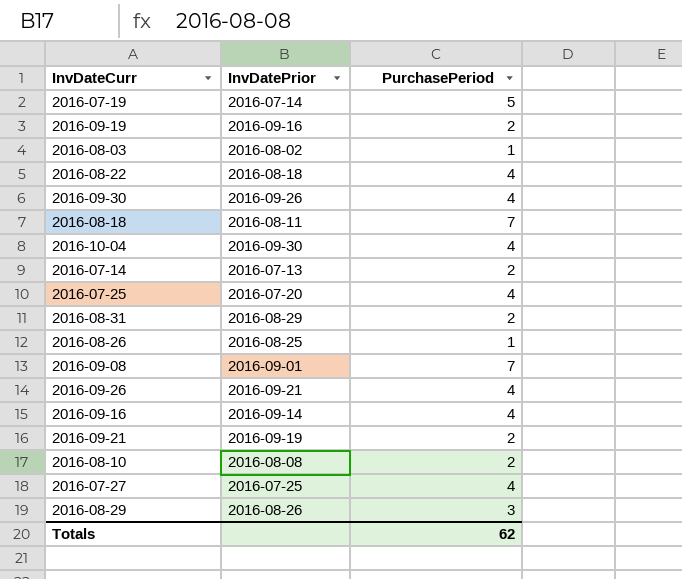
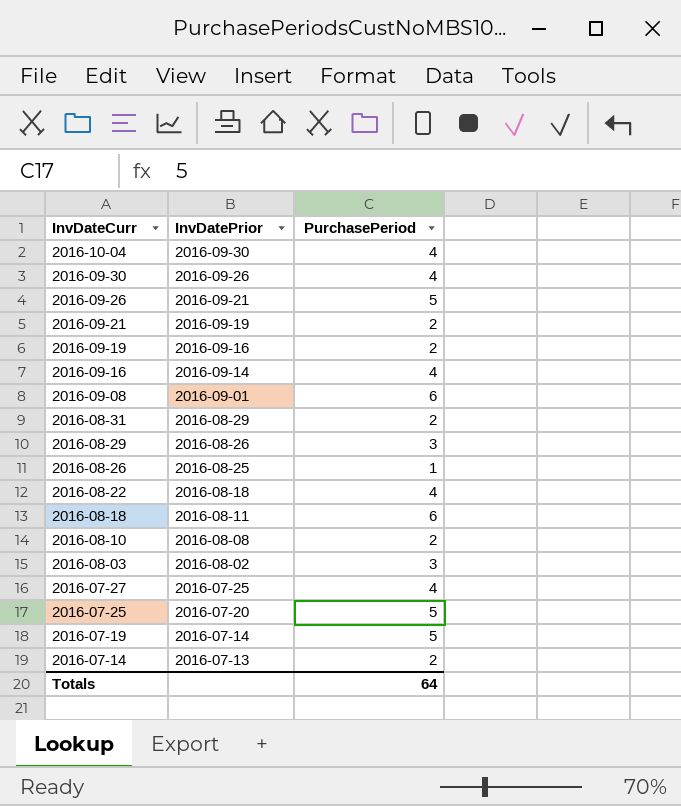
row order: none -> InvDateCurr descending
2016-09-26 | PurchasePeriod: 4 -> 5
2016-09-08 | PurchasePeriod: 7 -> 6
2016-08-18 | PurchasePeriod: 7 -> 6
2016-08-03 | PurchasePeriod: 1 -> 3
2016-07-25 | PurchasePeriod: 4 -> 5
Totals | PurchasePeriod: 62 -> 64

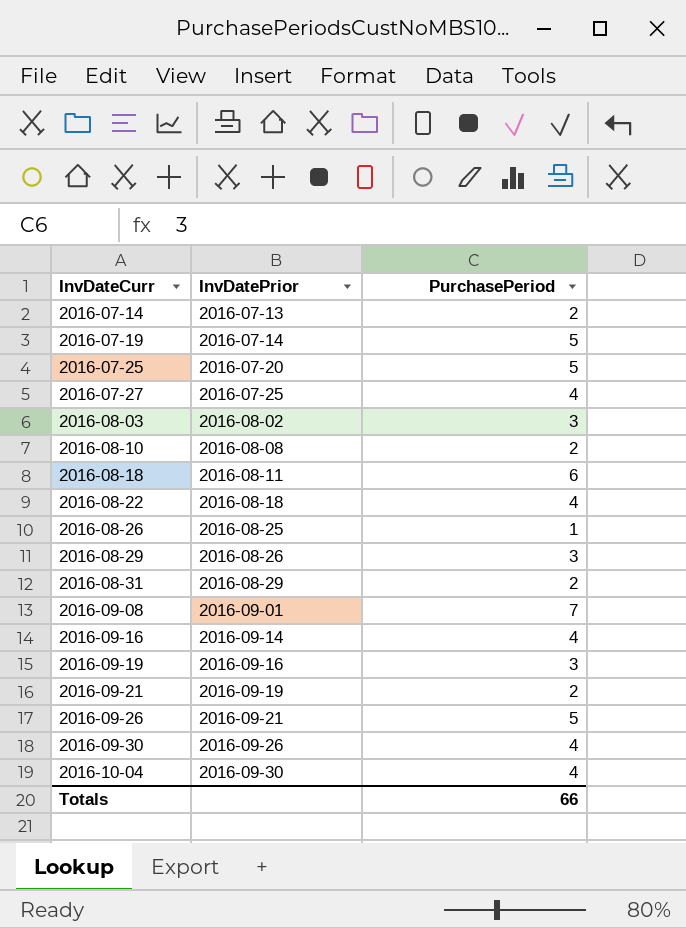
row order: InvDateCurr descending -> InvDateCurr ascending
2016-09-08 | PurchasePeriod: 6 -> 7
2016-09-19 | PurchasePeriod: 2 -> 3
Totals | PurchasePeriod: 64 -> 66

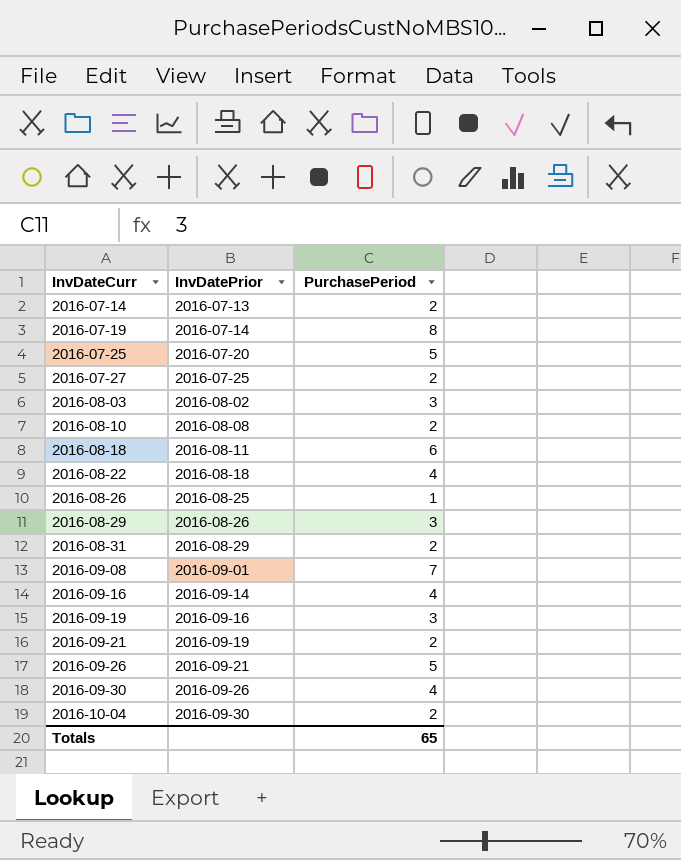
2016-07-19 | PurchasePeriod: 5 -> 8
2016-07-27 | PurchasePeriod: 4 -> 2
2016-10-04 | PurchasePeriod: 4 -> 2
Totals | PurchasePeriod: 66 -> 65

